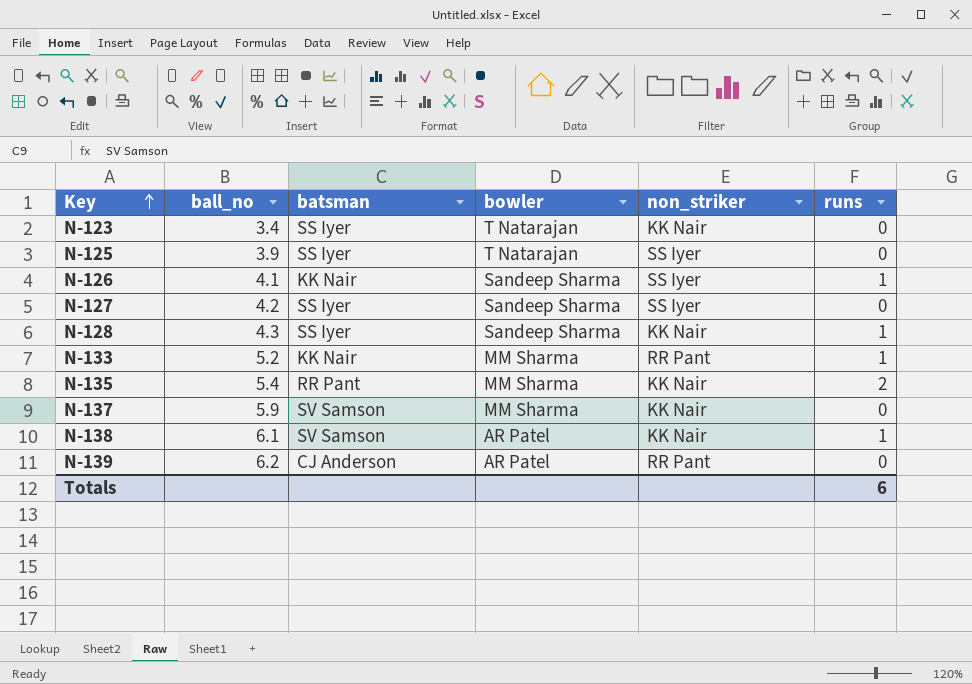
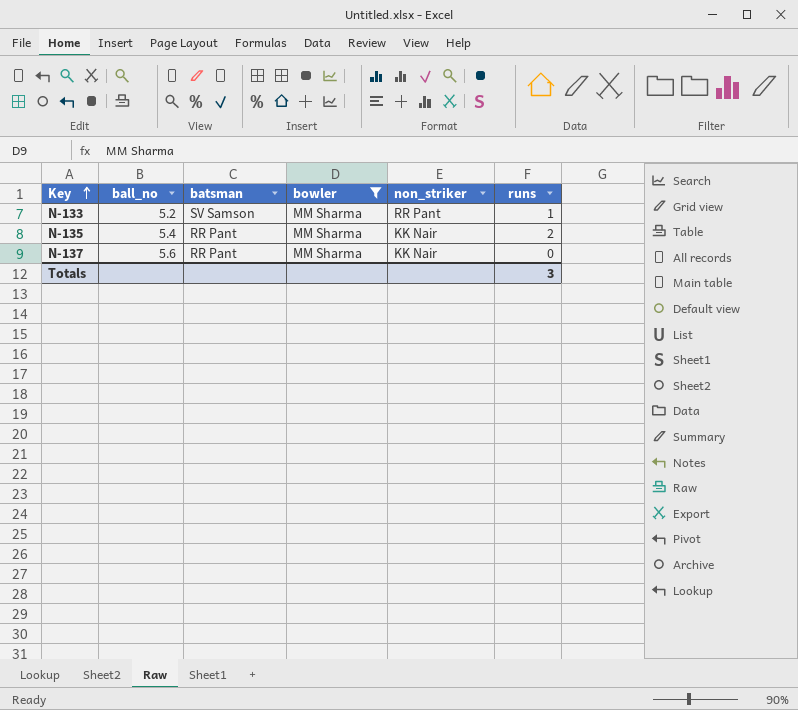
filter: none -> bowler = MM Sharma
N-133 | batsman: KK Nair -> SV Samson
N-137 | ball_no: 5.9 -> 5.6
N-137 | batsman: SV Samson -> RR Pant
Totals | runs: 6 -> 3

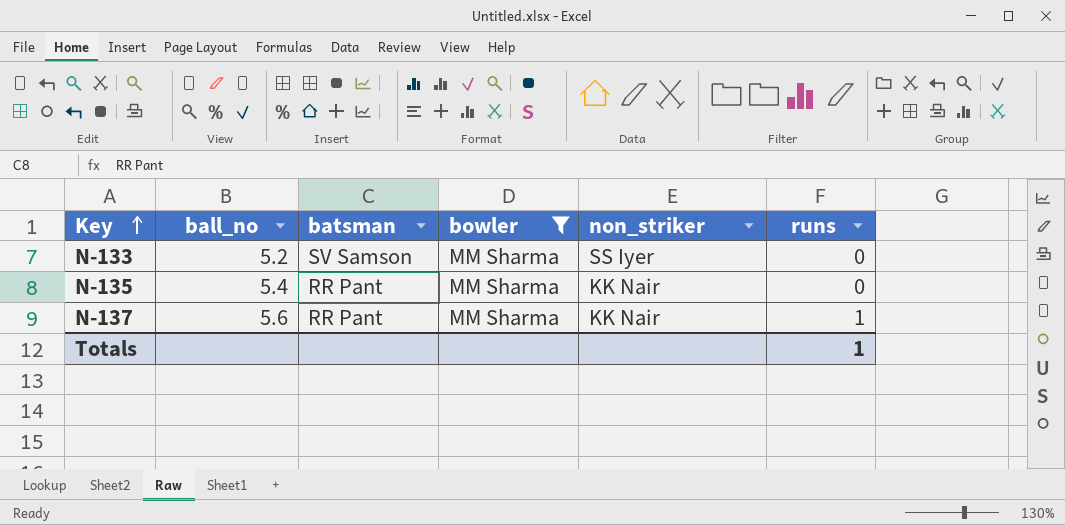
N-133 | non_striker: RR Pant -> SS Iyer
N-133 | runs: 1 -> 0
N-135 | runs: 2 -> 0
N-137 | runs: 0 -> 1
Totals | runs: 3 -> 1

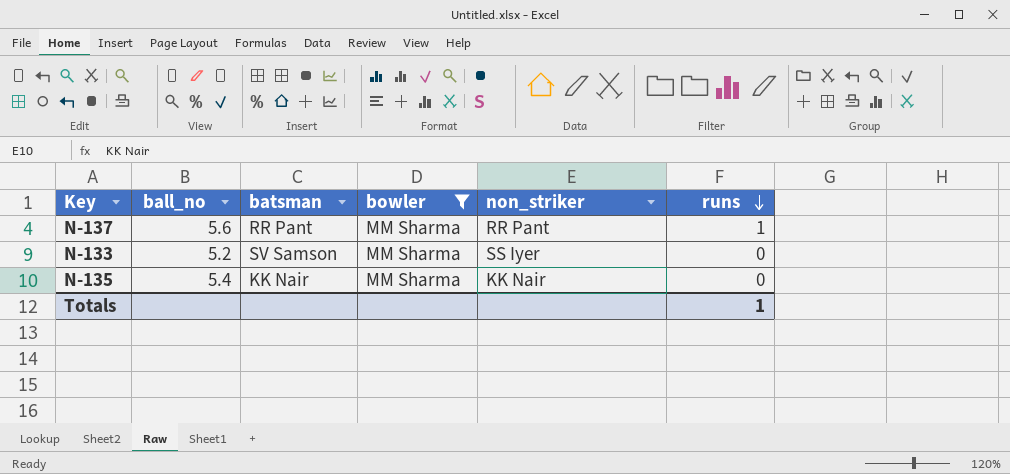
row order: Key ascending -> runs descending
N-137 | non_striker: KK Nair -> RR Pant
N-135 | batsman: RR Pant -> KK Nair

